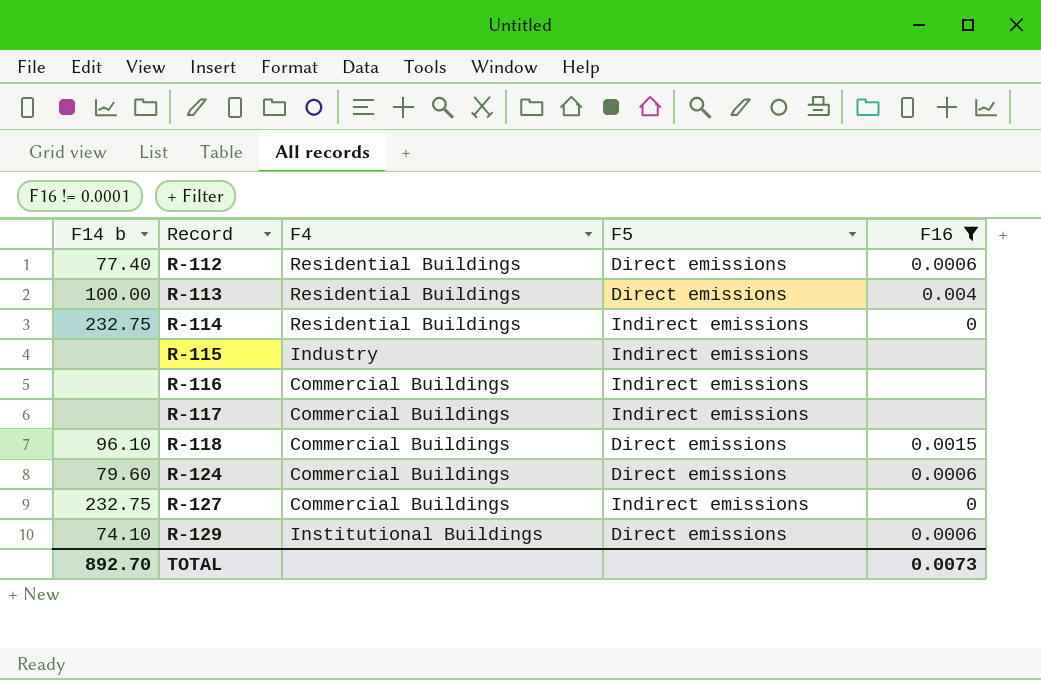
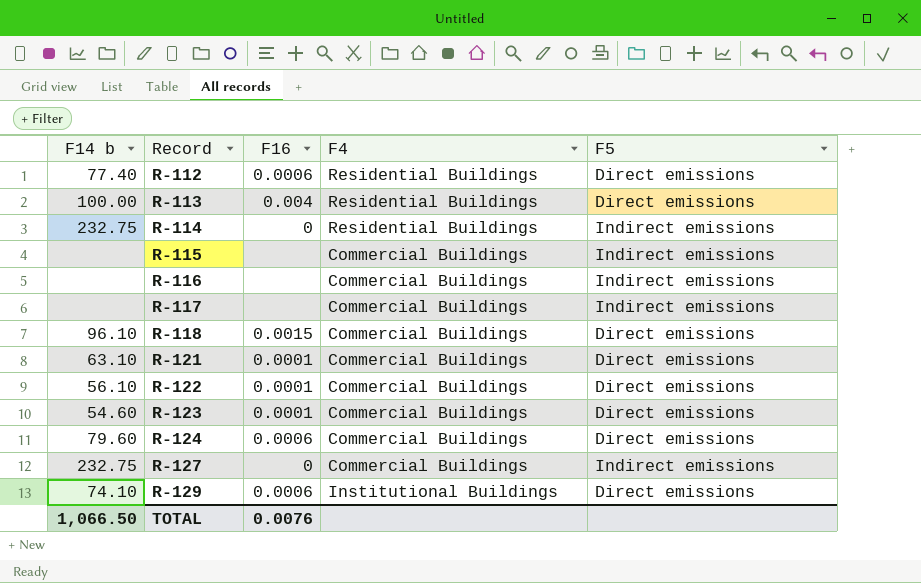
filter: F16 != 0.0001 -> none
column F16 | position: 5 -> 3
R-115 | F4: Industry -> Commercial Buildings
TOTAL | F14 b: 892.70 -> 1,066.50
TOTAL | F16: 0.0073 -> 0.0076

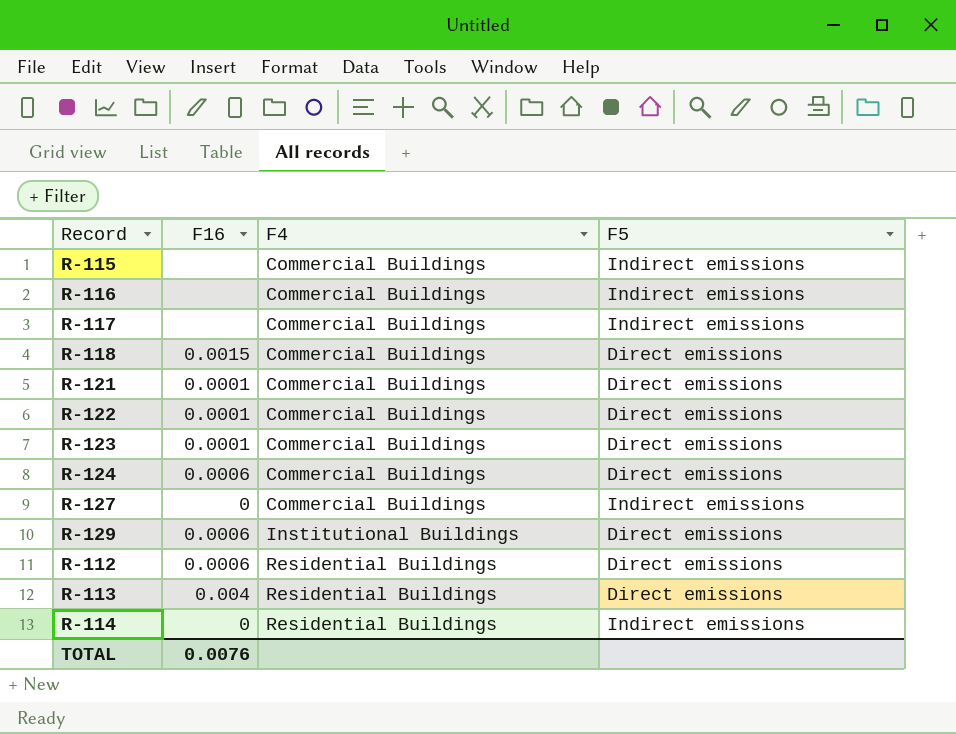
row order: Record ascending -> F4 ascending
column F14 b | position: 1 -> none

